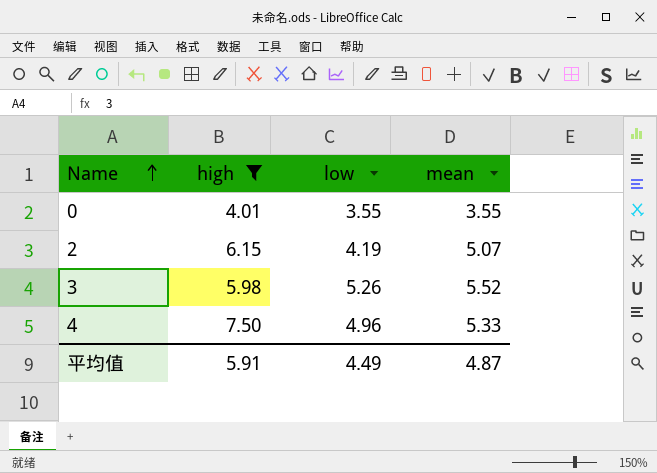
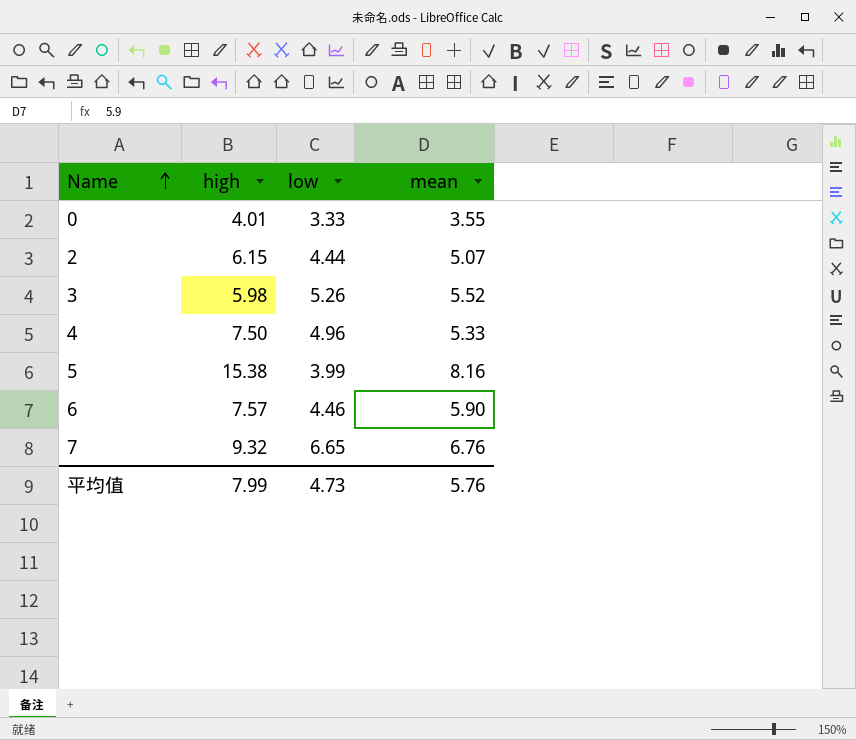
filter: high <= 7.50 -> none
0 | low: 3.55 -> 3.33
2 | low: 4.19 -> 4.44
平均值 | high: 5.91 -> 7.99
平均值 | low: 4.49 -> 4.73
平均值 | mean: 4.87 -> 5.76

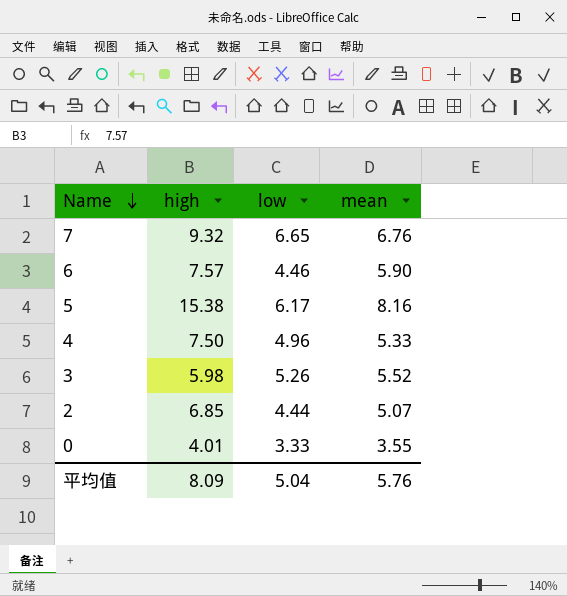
row order: Name ascending -> Name descending
5 | low: 3.99 -> 6.17
2 | high: 6.15 -> 6.85
平均值 | high: 7.99 -> 8.09
平均值 | low: 4.73 -> 5.04

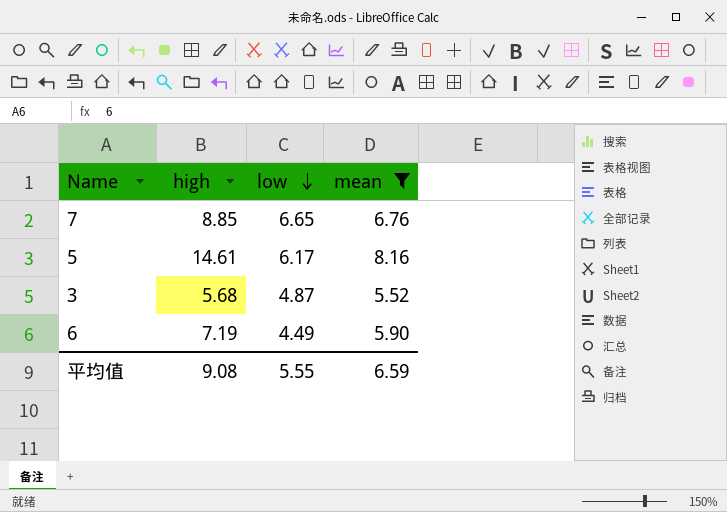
filter: none -> mean >= 5.52
row order: Name descending -> low descending
7 | high: 9.32 -> 8.85
5 | high: 15.38 -> 14.61
3 | high: 5.98 -> 5.68
3 | low: 5.26 -> 4.87
6 | high: 7.57 -> 7.19
6 | low: 4.46 -> 4.49
平均值 | high: 8.09 -> 9.08
平均值 | low: 5.04 -> 5.55
平均值 | mean: 5.76 -> 6.59

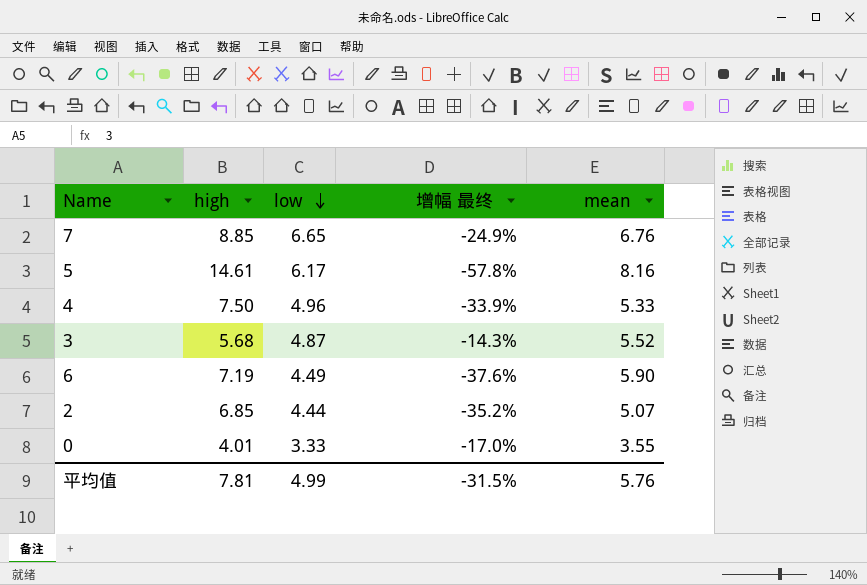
filter: mean >= 5.52 -> none
column 增幅 最终 | formula: none -> ([low] - [high]) / [high]
平均值 | high: 9.08 -> 7.81
平均值 | low: 5.55 -> 4.99
平均值 | mean: 6.59 -> 5.76

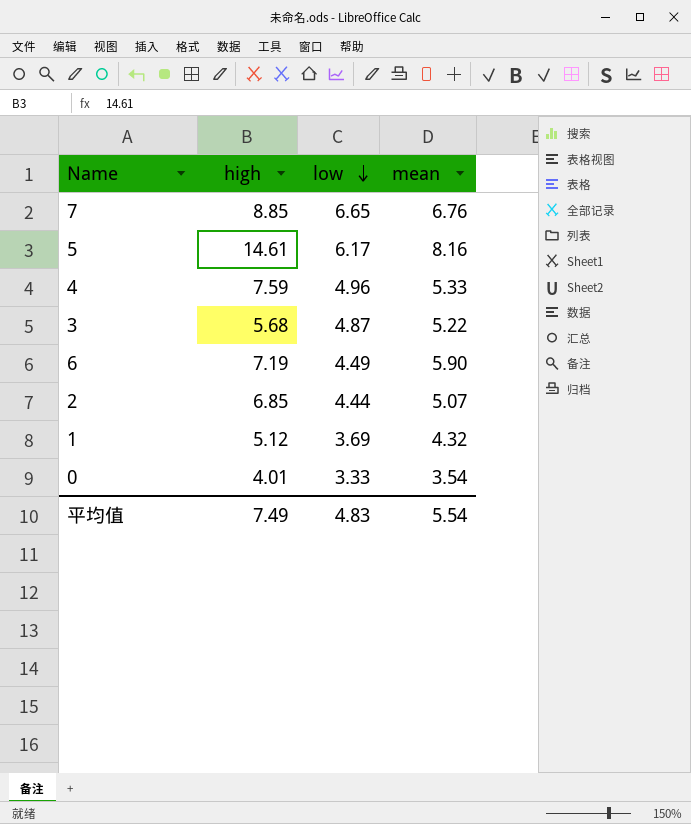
column 增幅 最终 | formula: ([low] - [high]) / [high] -> none
4 | high: 7.50 -> 7.59
3 | mean: 5.52 -> 5.22
row 1: none -> 5.12 | 3.69 | 4.32
0 | mean: 3.55 -> 3.54
平均值 | high: 7.81 -> 7.49
平均值 | low: 4.99 -> 4.83
平均值 | mean: 5.76 -> 5.54

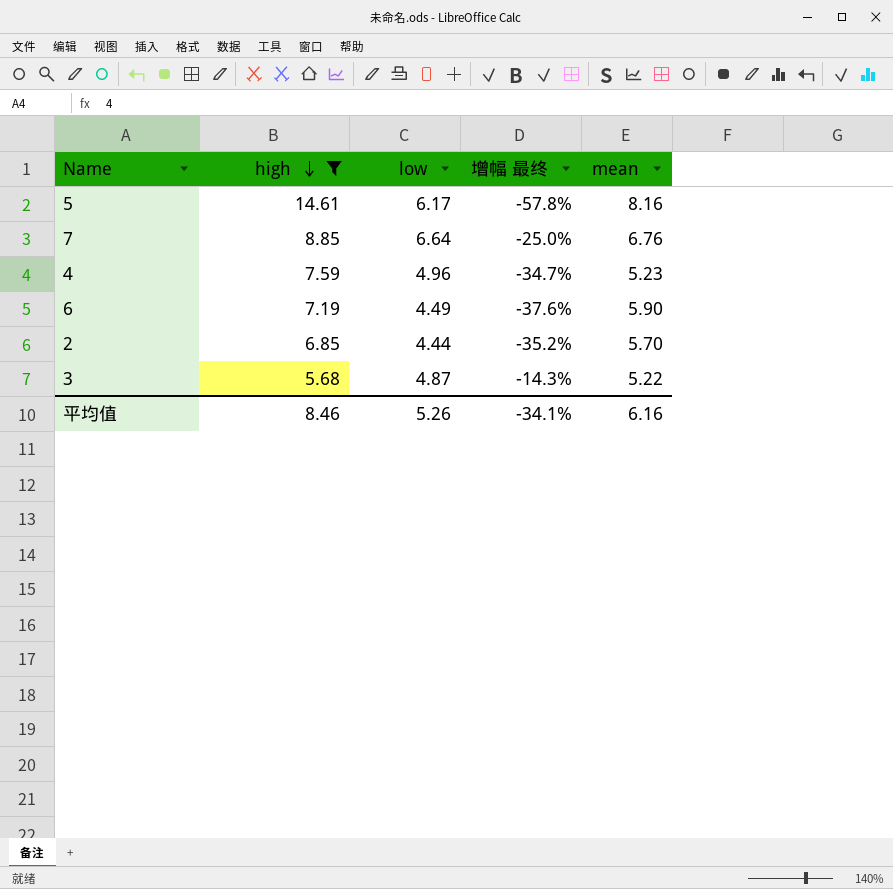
filter: none -> high >= 5.68
row order: low descending -> high descending
column 增幅 最终 | formula: none -> ([low] - [high]) / [high]
7 | low: 6.65 -> 6.64
4 | mean: 5.33 -> 5.23
2 | mean: 5.07 -> 5.70
平均值 | high: 7.49 -> 8.46
平均值 | low: 4.83 -> 5.26
平均值 | mean: 5.54 -> 6.16

